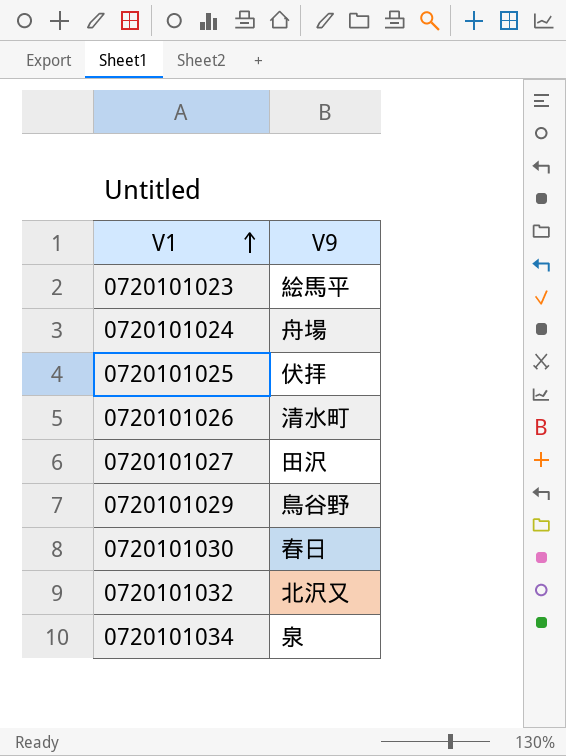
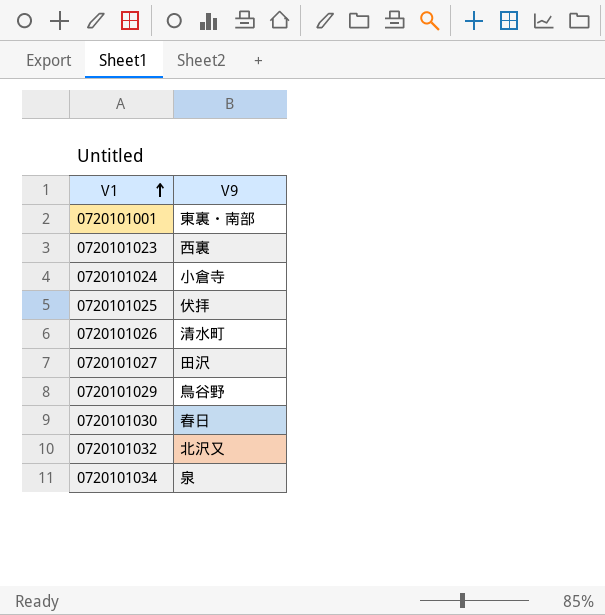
row 0720101001: none -> 東裏・南部
0720101023 | V9: 絵馬平 -> 西裏
0720101024 | V9: 舟場 -> 小倉寺

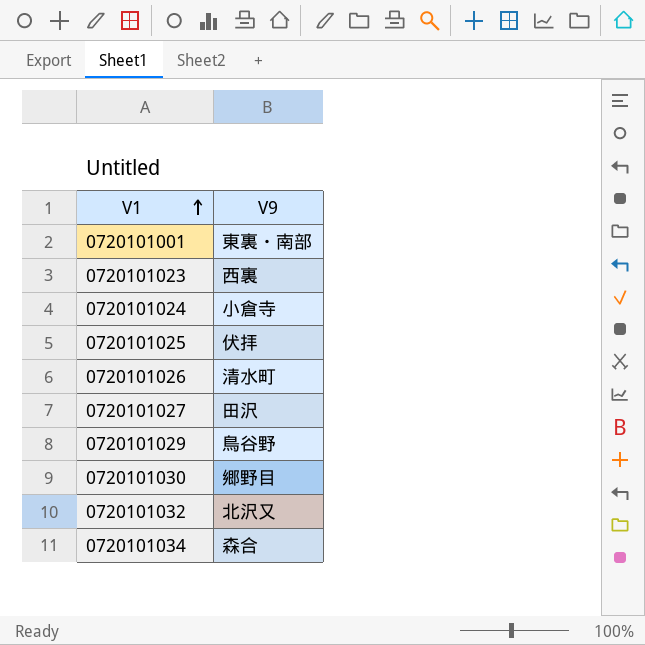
0720101030 | V9: 春日 -> 郷野目
0720101034 | V9: 泉 -> 森合

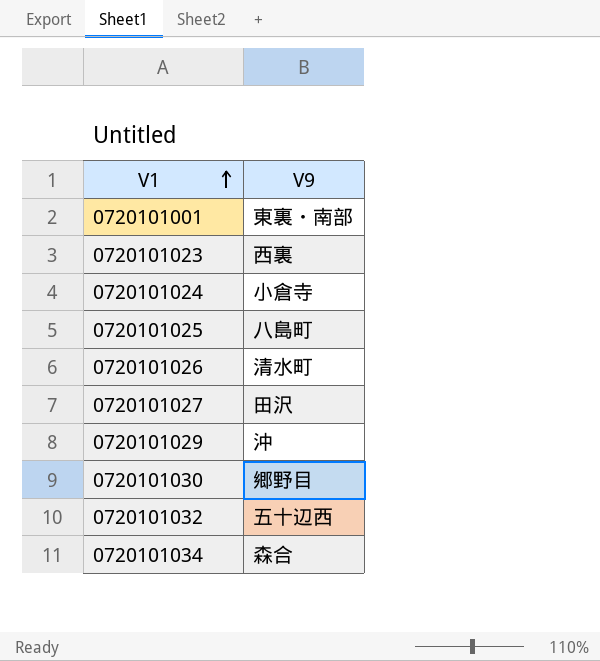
0720101025 | V9: 伏拝 -> 八島町
0720101029 | V9: 鳥谷野 -> 沖
0720101032 | V9: 北沢又 -> 五十辺西

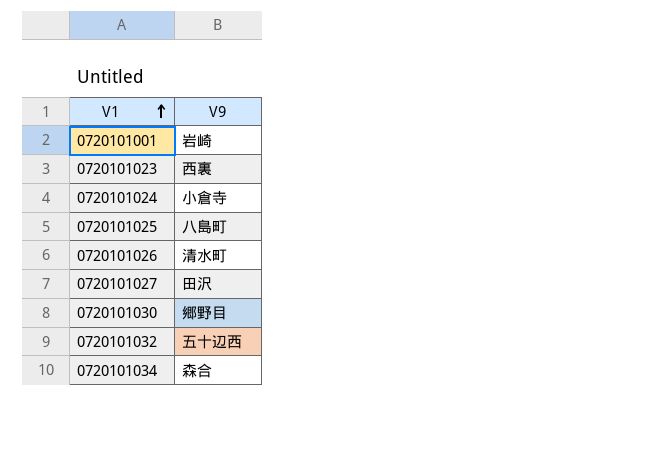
row 0720101029: 沖 -> none
0720101001 | V9: 東裏・南部 -> 岩崎

